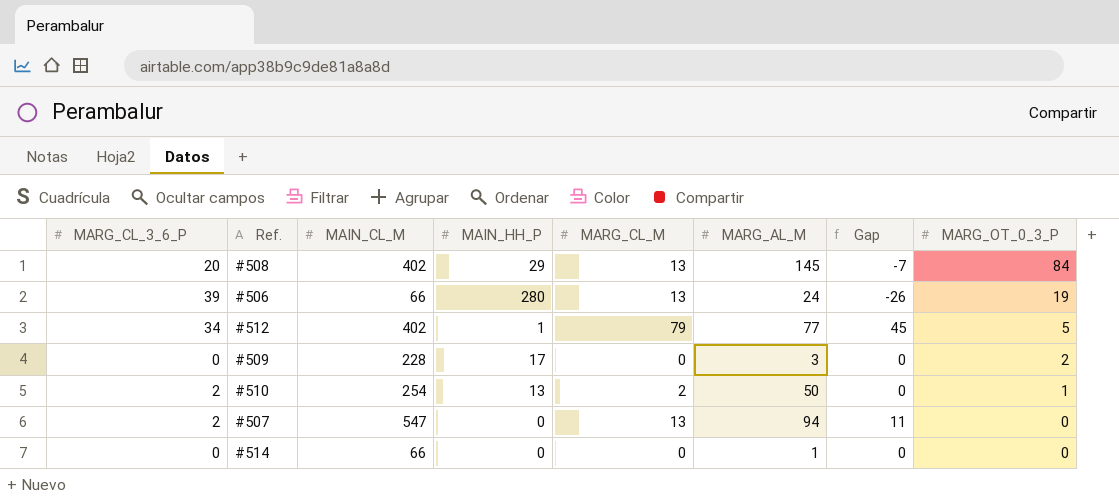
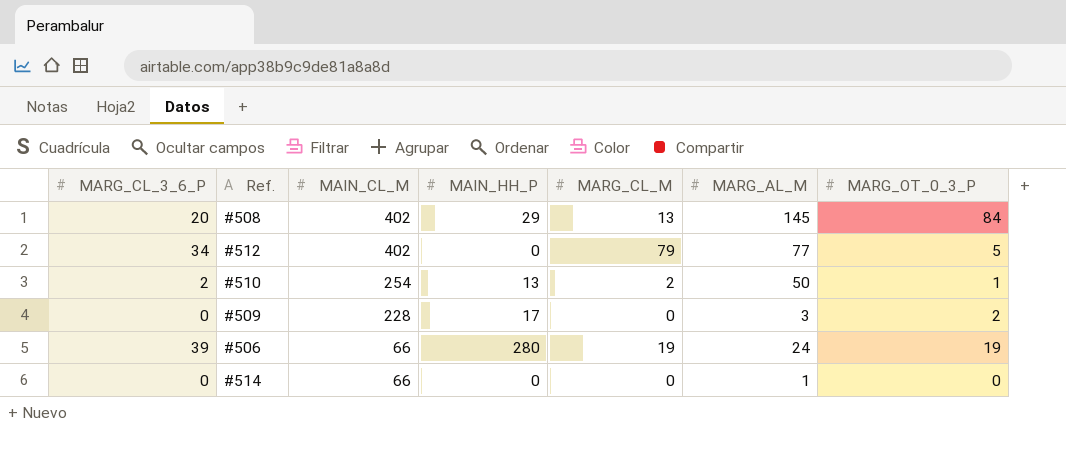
row order: MARG_OT_0_3_P descending -> MAIN_CL_M descending
column Gap | formula: [MARG_CL_M] - [MARG_CL_3_6_P] -> none
row #507: 2 | 547 | 0 | 13 | 94 | 11 | 0 -> none
#512 | MAIN_HH_P: 1 -> 0
#506 | MARG_CL_M: 13 -> 19

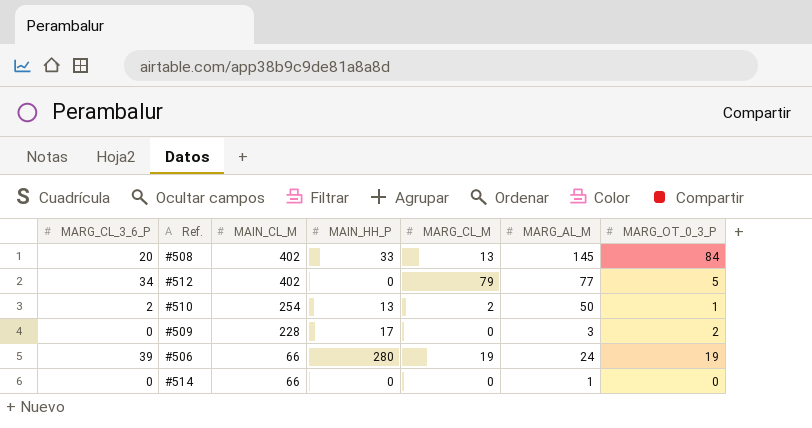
#508 | MAIN_HH_P: 29 -> 33

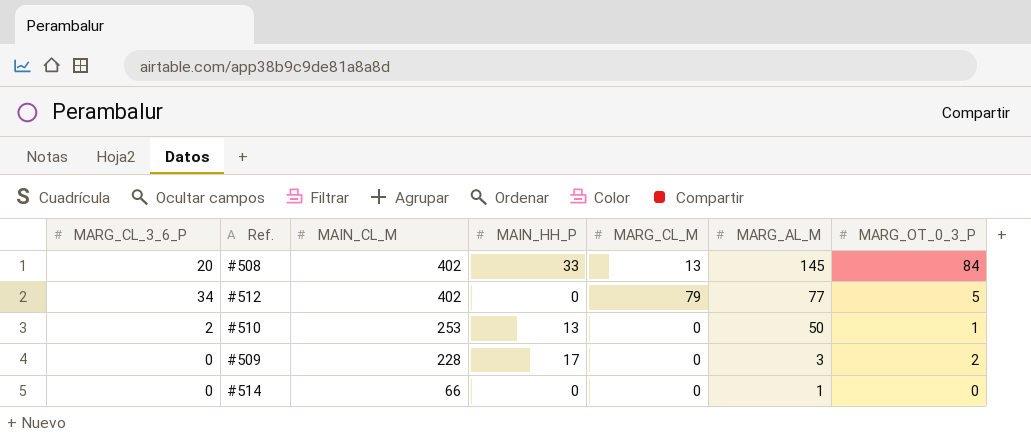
row #506: 39 | 66 | 280 | 19 | 24 | 19 -> none
#510 | MAIN_CL_M: 254 -> 253
#510 | MARG_CL_M: 2 -> 0

